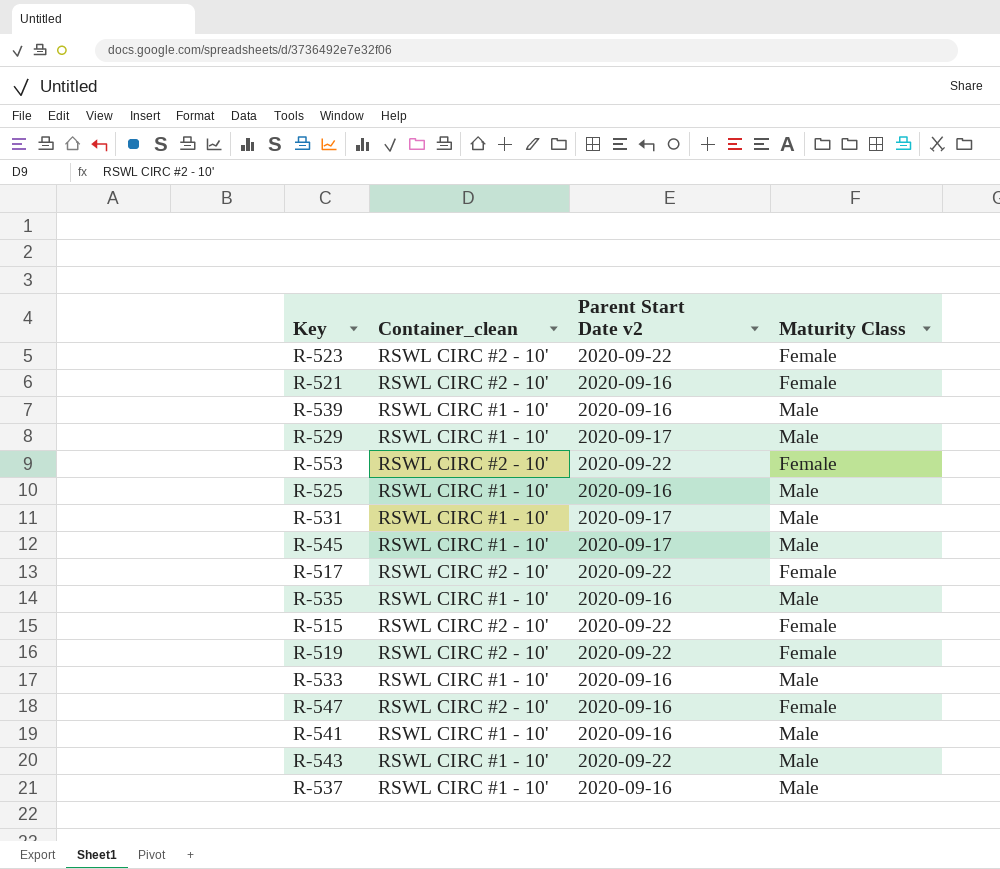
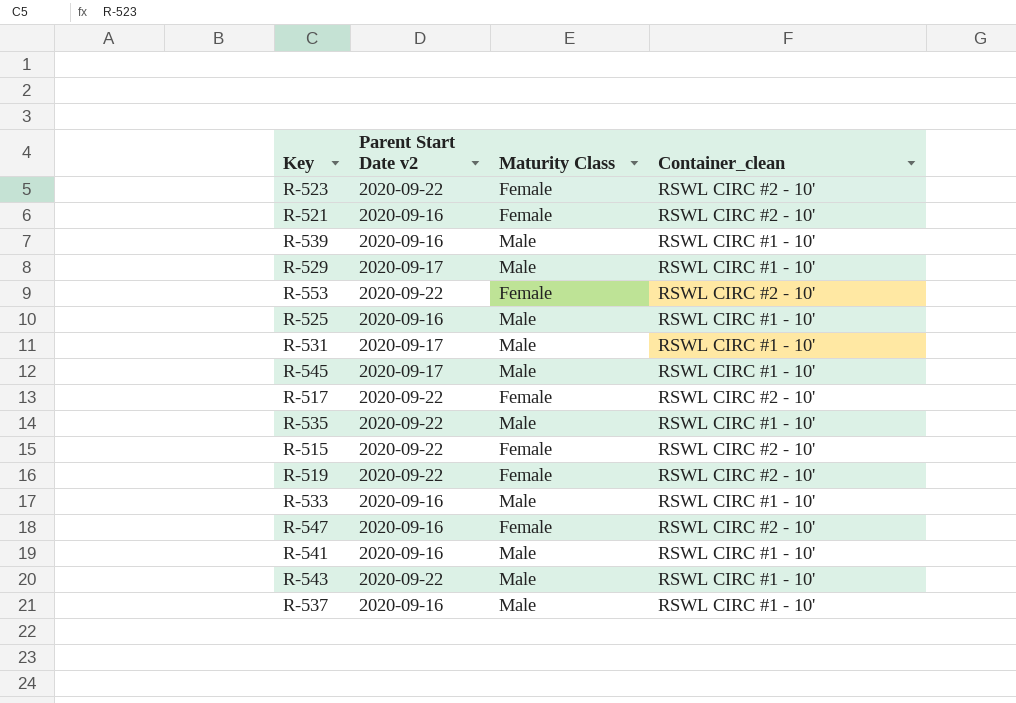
column Container_clean | position: 2 -> 4
R-535 | Parent Start Date v2: 2020-09-16 -> 2020-09-22

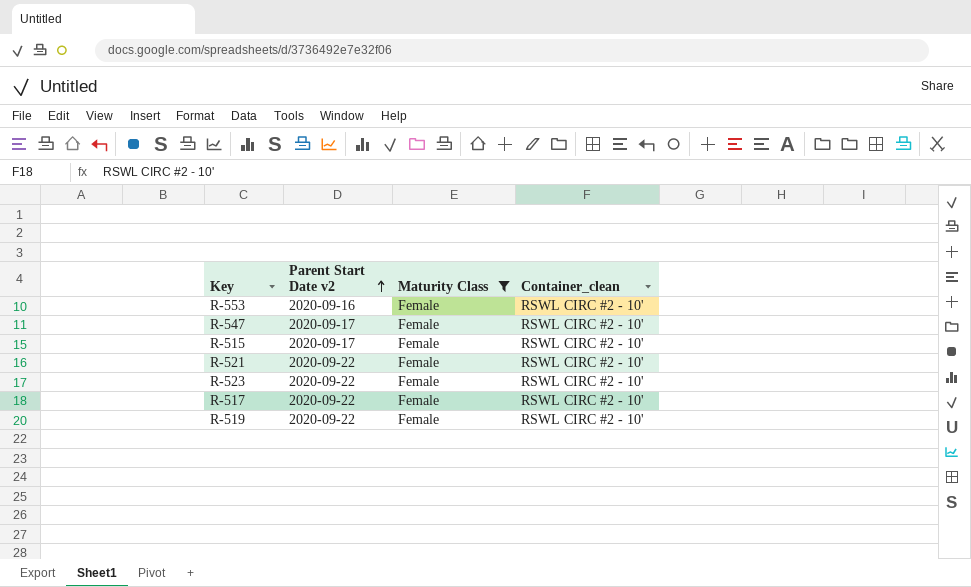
filter: none -> Maturity Class = Female
row order: none -> Parent Start Date v2 ascending
R-553 | Parent Start Date v2: 2020-09-22 -> 2020-09-16
R-547 | Parent Start Date v2: 2020-09-16 -> 2020-09-17
R-515 | Parent Start Date v2: 2020-09-22 -> 2020-09-17
R-521 | Parent Start Date v2: 2020-09-16 -> 2020-09-22

